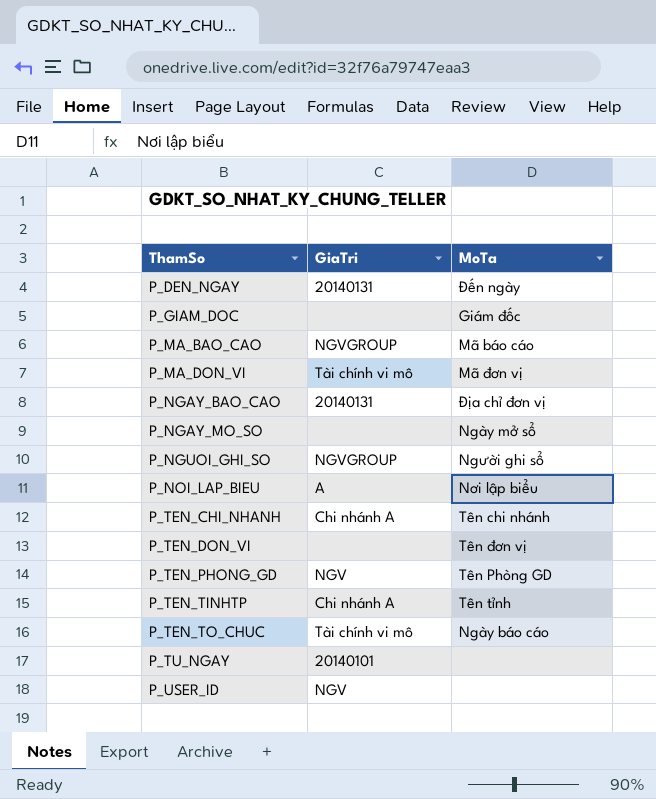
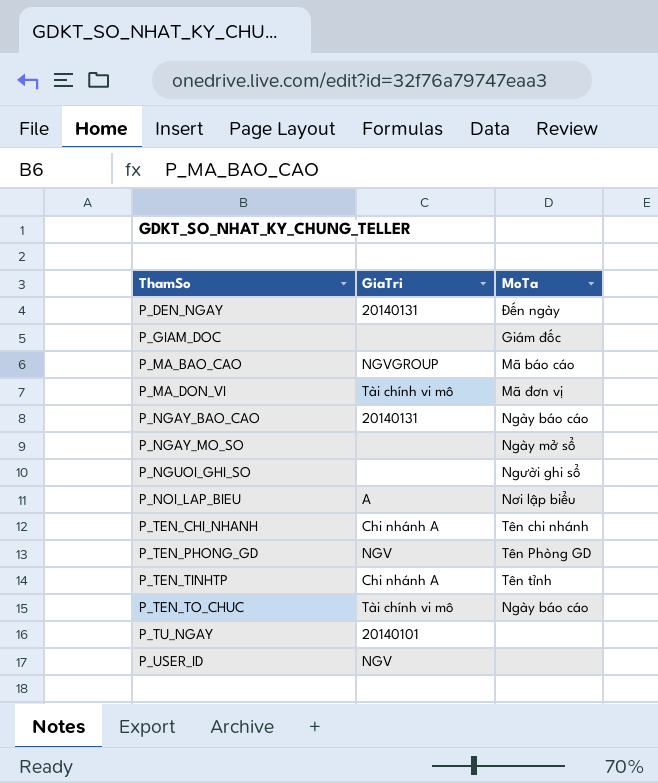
row P_TEN_DON_VI: none | Tên đơn vị -> none
P_NGAY_BAO_CAO | MoTa: Địa chỉ đơn vị -> Ngày báo cáo
P_NGUOI_GHI_SO | GiaTri: NGVGROUP -> none

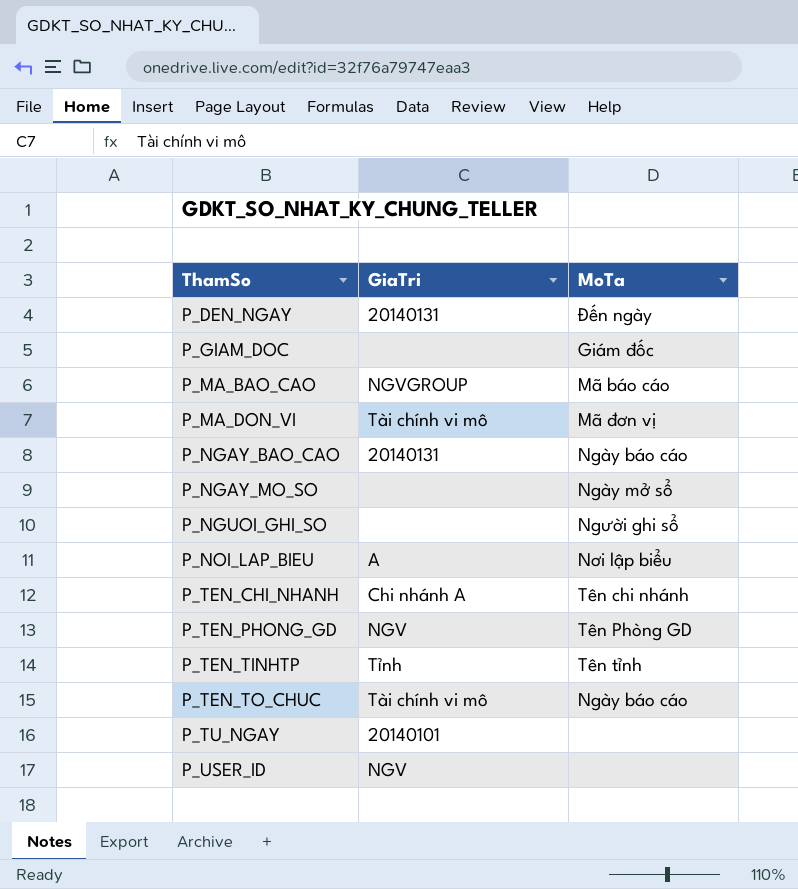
P_TEN_TINHTP | GiaTri: Chi nhánh A -> Tỉnh

